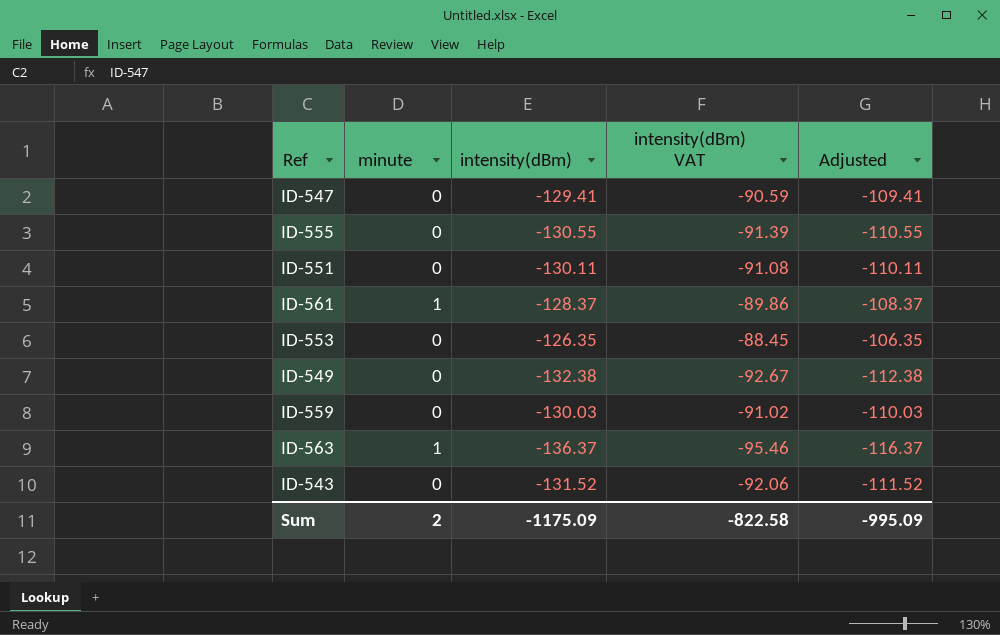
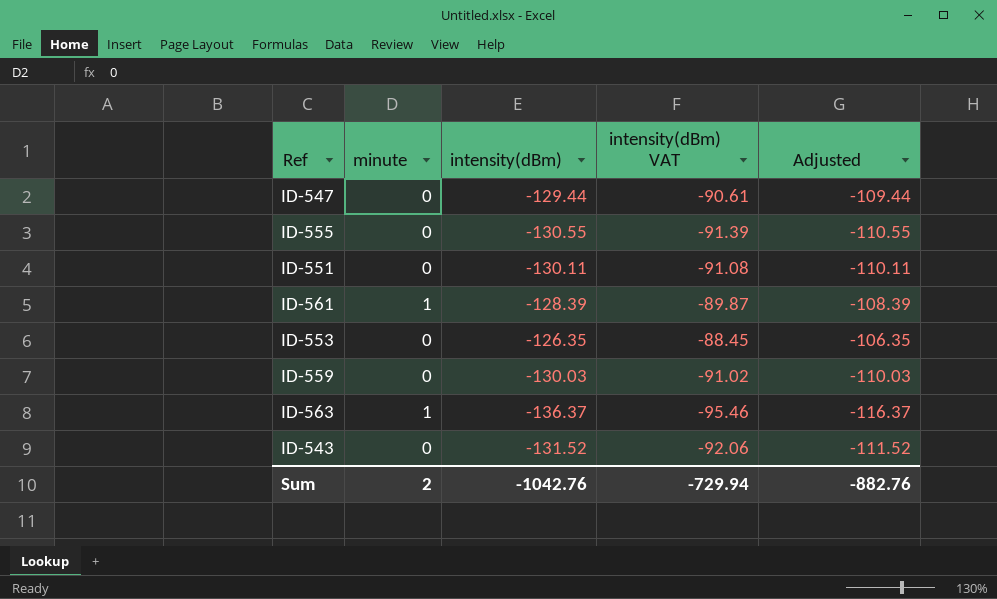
row ID-549: 0 | -132.38 | -92.67 | -112.38 -> none
ID-547 | intensity(dBm): -129.41 -> -129.44
ID-547 | intensity(dBm) VAT: -90.59 -> -90.61
ID-547 | Adjusted: -109.41 -> -109.44
ID-561 | intensity(dBm): -128.37 -> -128.39
ID-561 | intensity(dBm) VAT: -89.86 -> -89.87
ID-561 | Adjusted: -108.37 -> -108.39
Sum | intensity(dBm): -1175.09 -> -1042.76
Sum | intensity(dBm) VAT: -822.58 -> -729.94
Sum | Adjusted: -995.09 -> -882.76

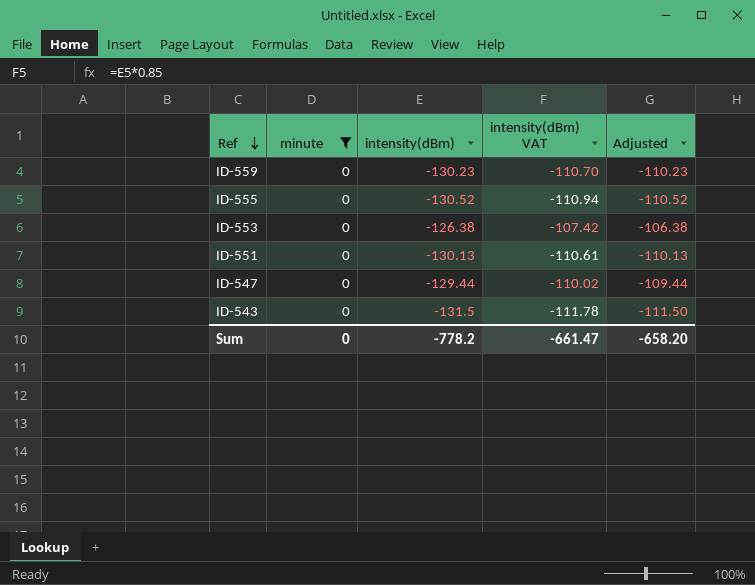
filter: none -> minute = 0
row order: none -> Ref descending
column intensity(dBm) VAT | formula: [intensity(dBm)] * 0.7 -> [intensity(dBm)] * 0.85
ID-559 | intensity(dBm): -130.03 -> -130.23
ID-559 | Adjusted: -110.03 -> -110.23
ID-555 | intensity(dBm): -130.55 -> -130.52
ID-555 | Adjusted: -110.55 -> -110.52
ID-553 | intensity(dBm): -126.35 -> -126.38
ID-553 | Adjusted: -106.35 -> -106.38
ID-551 | intensity(dBm): -130.11 -> -130.13
ID-551 | Adjusted: -110.11 -> -110.13
ID-543 | intensity(dBm): -131.52 -> -131.5
ID-543 | Adjusted: -111.52 -> -111.50
Sum | minute: 2 -> 0
Sum | intensity(dBm): -1042.76 -> -778.2
Sum | intensity(dBm) VAT: -729.94 -> -661.47
Sum | Adjusted: -882.76 -> -658.20

